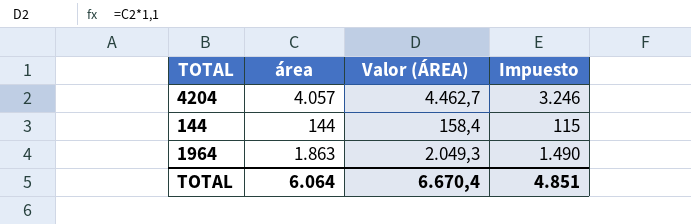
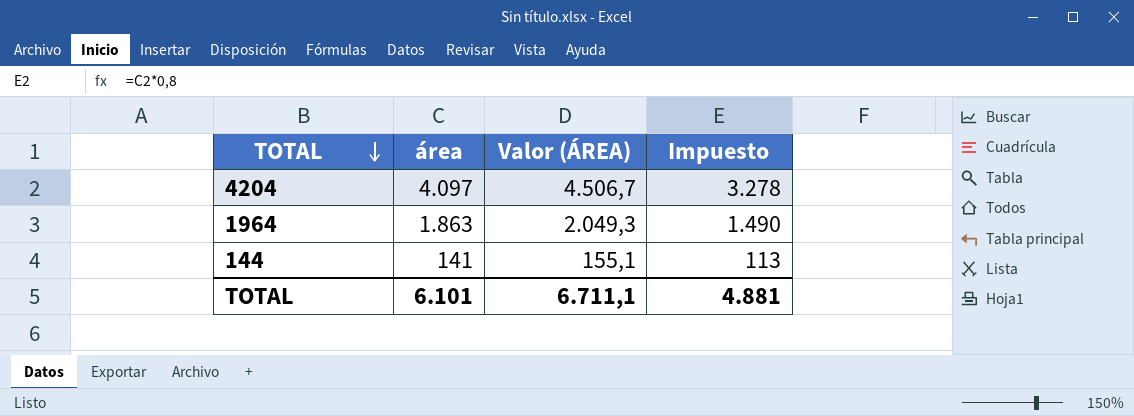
row order: none -> TOTAL descending
4204 | área: 4.057 -> 4.097
4204 | Valor (ÁREA): 4.462,7 -> 4.506,7
4204 | Impuesto: 3.246 -> 3.278
144 | área: 144 -> 141
144 | Valor (ÁREA): 158,4 -> 155,1
144 | Impuesto: 115 -> 113
TOTAL | área: 6.064 -> 6.101
TOTAL | Valor (ÁREA): 6.670,4 -> 6.711,1
TOTAL | Impuesto: 4.851 -> 4.881

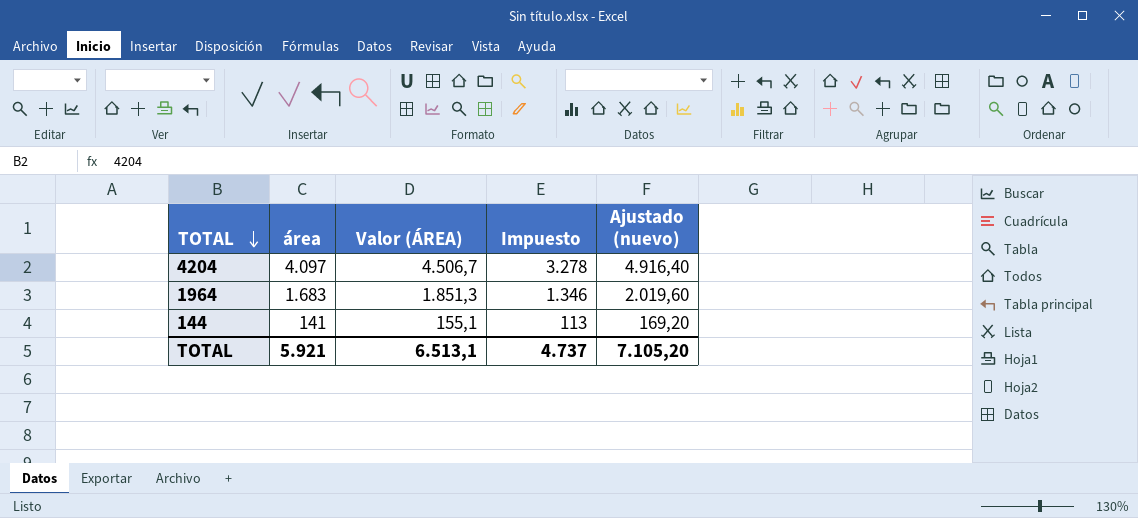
column Ajustado (nuevo) | formula: none -> [área] * 1,2
1964 | área: 1.863 -> 1.683
1964 | Valor (ÁREA): 2.049,3 -> 1.851,3
1964 | Impuesto: 1.490 -> 1.346
TOTAL | área: 6.101 -> 5.921
TOTAL | Valor (ÁREA): 6.711,1 -> 6.513,1
TOTAL | Impuesto: 4.881 -> 4.737

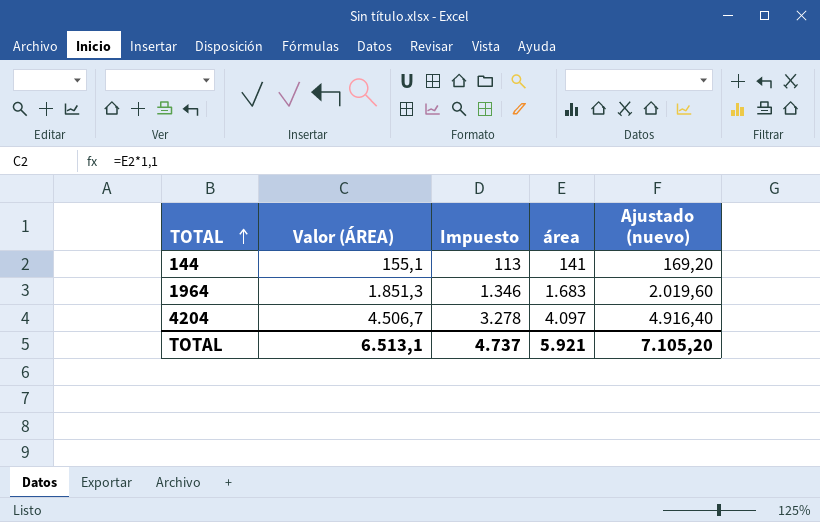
row order: TOTAL descending -> TOTAL ascending
column área | position: 2 -> 4

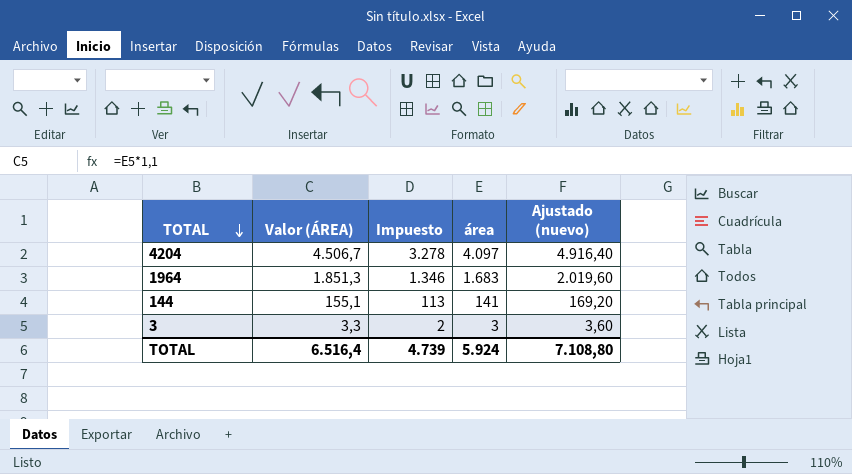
row order: TOTAL ascending -> TOTAL descending
row 3: none -> 3,3 | 2 | 3 | 3,60
TOTAL | Valor (ÁREA): 6.513,1 -> 6.516,4
TOTAL | Impuesto: 4.737 -> 4.739
TOTAL | área: 5.921 -> 5.924
TOTAL | Ajustado (nuevo): 7.105,20 -> 7.108,80

